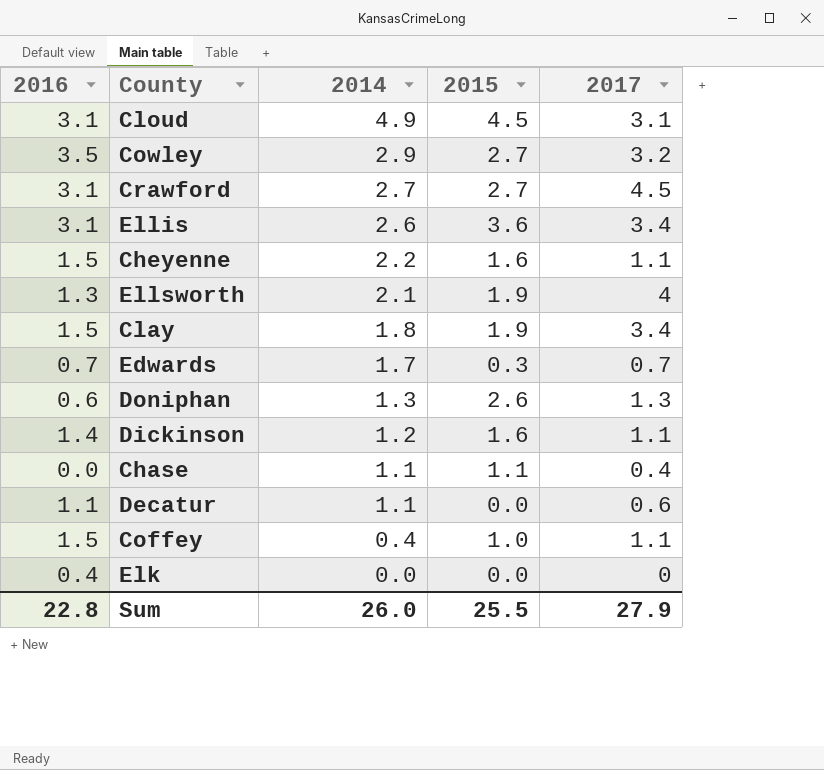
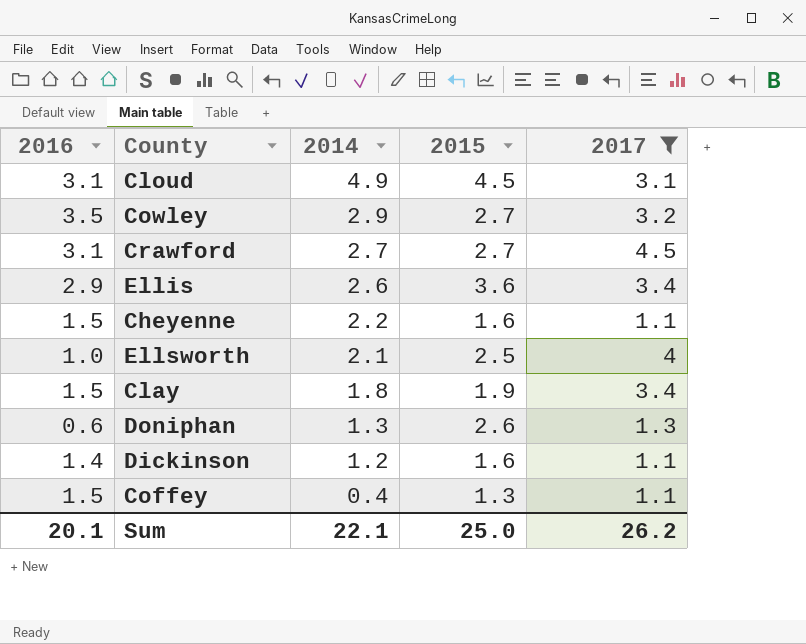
filter: none -> 2017 >= 1.1
Ellis | 2016: 3.1 -> 2.9
Ellsworth | 2016: 1.3 -> 1.0
Ellsworth | 2015: 1.9 -> 2.5
Coffey | 2015: 1.0 -> 1.3
Sum | 2016: 22.8 -> 20.1
Sum | 2014: 26.0 -> 22.1
Sum | 2015: 25.5 -> 25.0
Sum | 2017: 27.9 -> 26.2

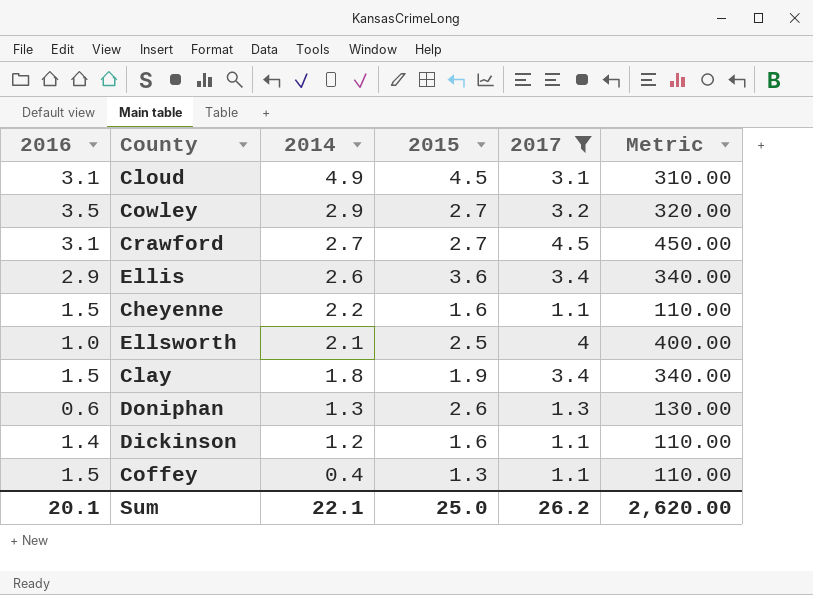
column Metric | formula: none -> [2017] * 100

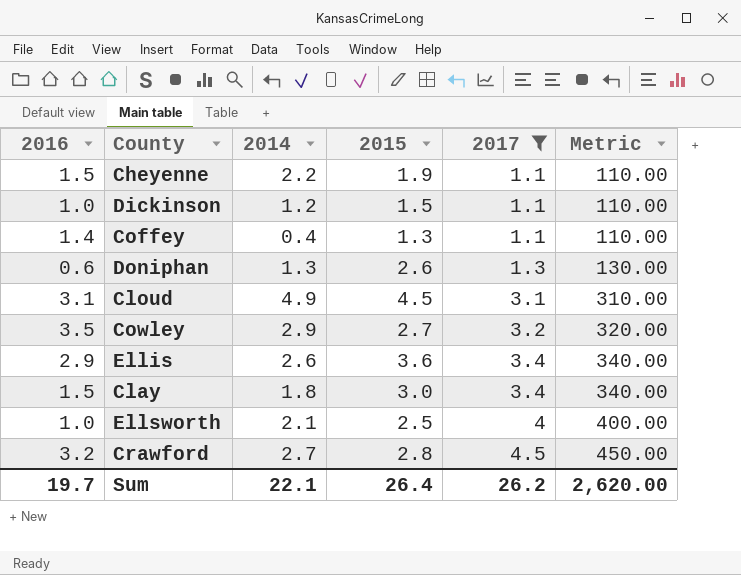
row order: 2014 descending -> 2017 ascending
Cheyenne | 2015: 1.6 -> 1.9
Dickinson | 2016: 1.4 -> 1.0
Dickinson | 2015: 1.6 -> 1.5
Coffey | 2016: 1.5 -> 1.4
Clay | 2015: 1.9 -> 3.0
Crawford | 2016: 3.1 -> 3.2
Crawford | 2015: 2.7 -> 2.8
Sum | 2016: 20.1 -> 19.7
Sum | 2015: 25.0 -> 26.4

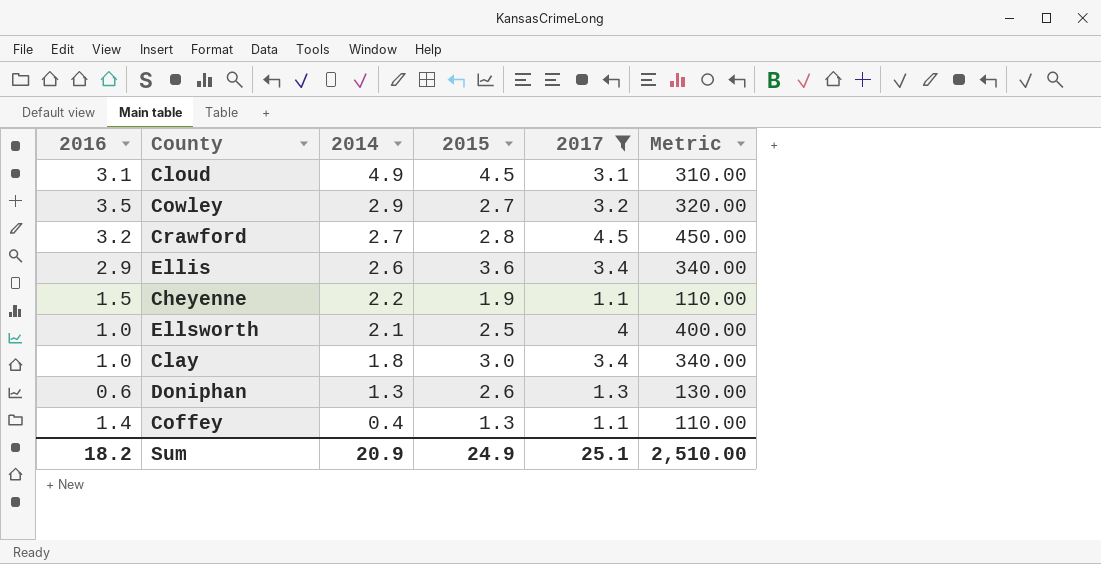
row order: 2017 ascending -> 2014 descending
row Dickinson: 1.0 | 1.2 | 1.5 | 1.1 | 110.00 -> none
Clay | 2016: 1.5 -> 1.0
Sum | 2016: 19.7 -> 18.2
Sum | 2014: 22.1 -> 20.9
Sum | 2015: 26.4 -> 24.9
Sum | 2017: 26.2 -> 25.1
Sum | Metric: 2,620.00 -> 2,510.00

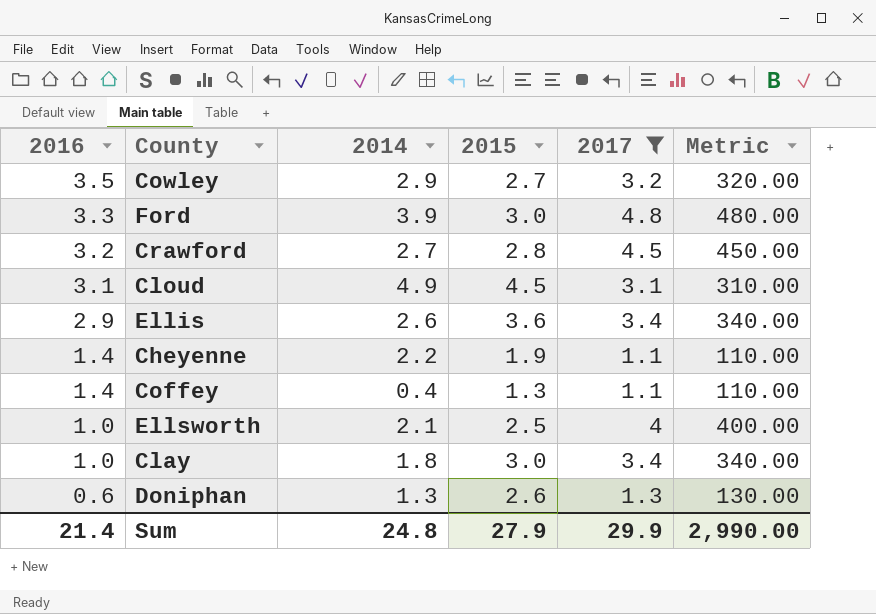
row order: 2014 descending -> 2016 descending
row Ford: none -> 3.3 | 3.9 | 3.0 | 4.8 | 480.00
Cheyenne | 2016: 1.5 -> 1.4
Sum | 2016: 18.2 -> 21.4
Sum | 2014: 20.9 -> 24.8
Sum | 2015: 24.9 -> 27.9
Sum | 2017: 25.1 -> 29.9
Sum | Metric: 2,510.00 -> 2,990.00

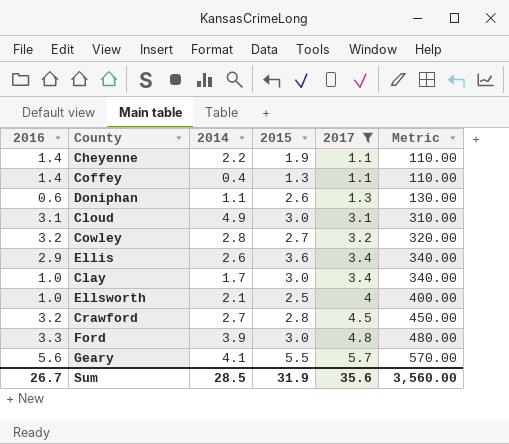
row order: 2016 descending -> 2017 ascending
Doniphan | 2014: 1.3 -> 1.1
Cloud | 2015: 4.5 -> 3.0
Cowley | 2016: 3.5 -> 3.2
Cowley | 2014: 2.9 -> 2.8
Clay | 2014: 1.8 -> 1.7
row Geary: none -> 5.6 | 4.1 | 5.5 | 5.7 | 570.00
Sum | 2016: 21.4 -> 26.7
Sum | 2014: 24.8 -> 28.5
Sum | 2015: 27.9 -> 31.9
Sum | 2017: 29.9 -> 35.6
Sum | Metric: 2,990.00 -> 3,560.00

